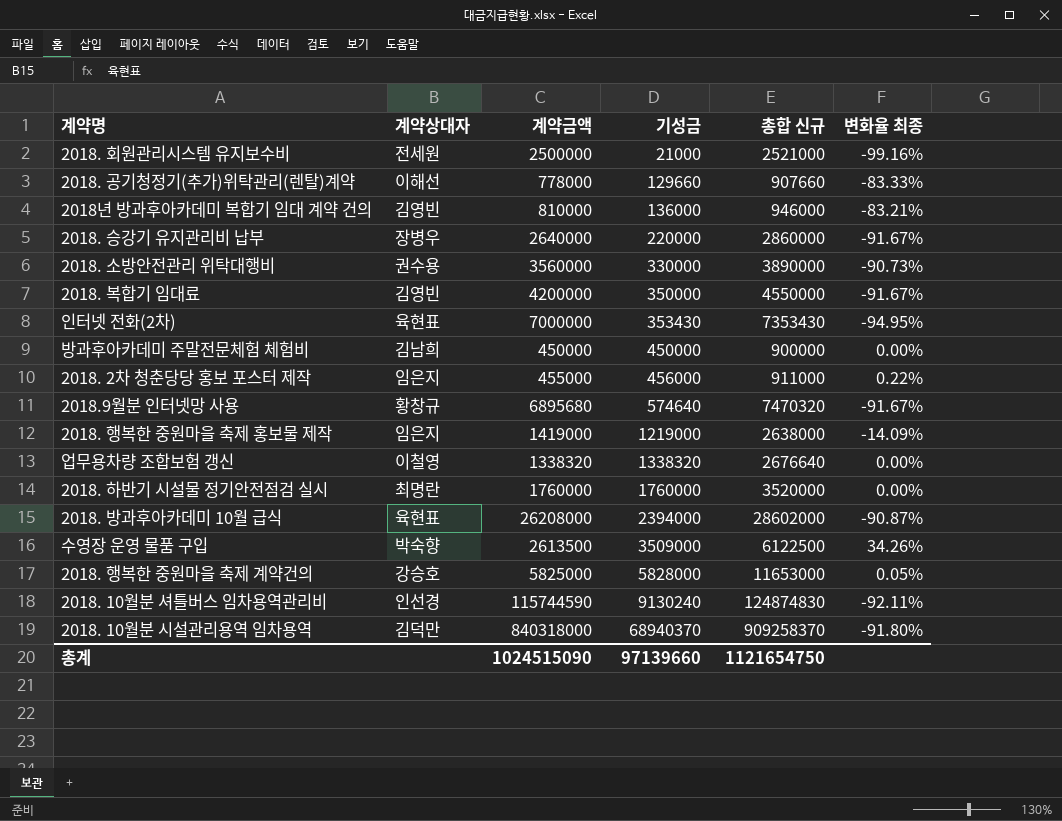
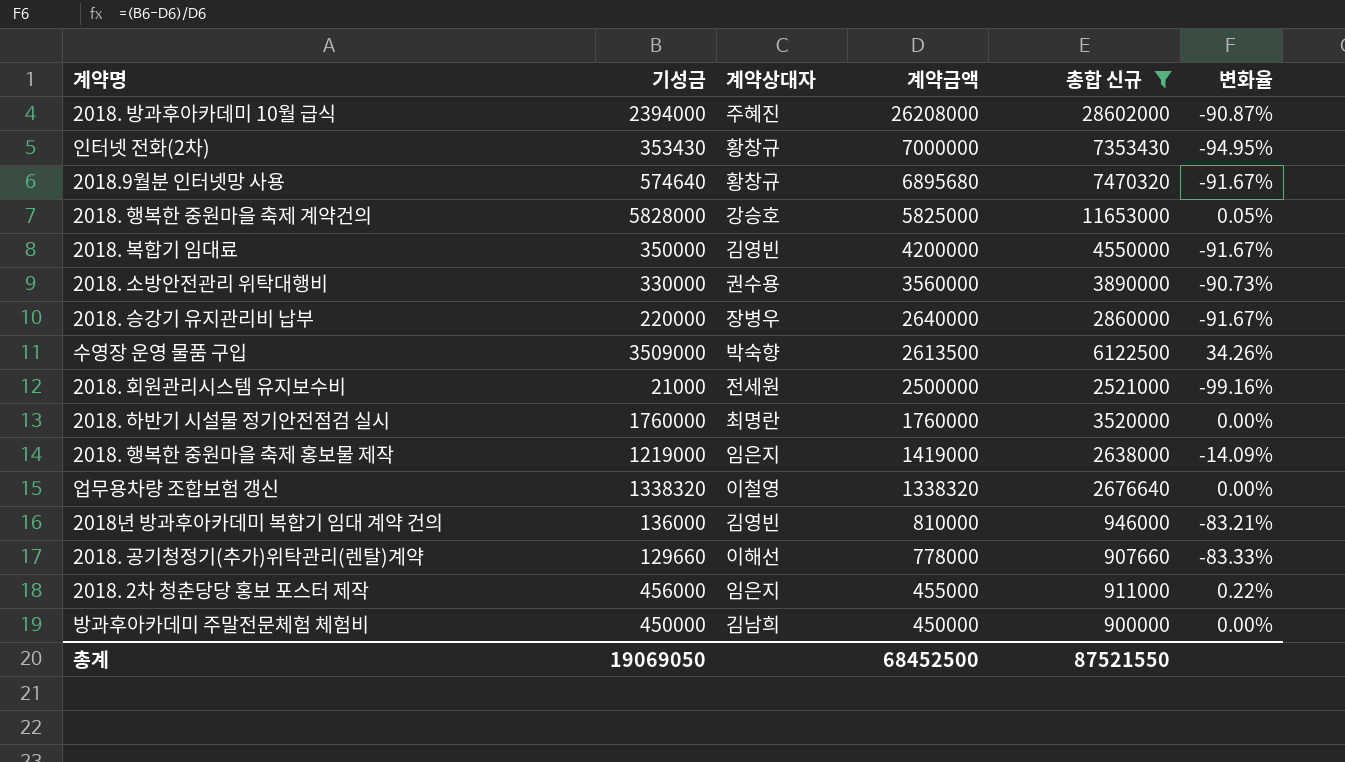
filter: none -> 총합 신규 <= 28602000
row order: 기성금 ascending -> 계약금액 descending
column 기성금 | position: 4 -> 2
column name: 변화율 최종 -> 변화율
2018. 방과후아카데미 10월 급식 | 계약상대자: 육현표 -> 주혜진
인터넷 전화(2차) | 계약상대자: 육현표 -> 황창규
총계 | 기성금: 97139660 -> 19069050
총계 | 계약금액: 1024515090 -> 68452500
총계 | 총합 신규: 1121654750 -> 87521550

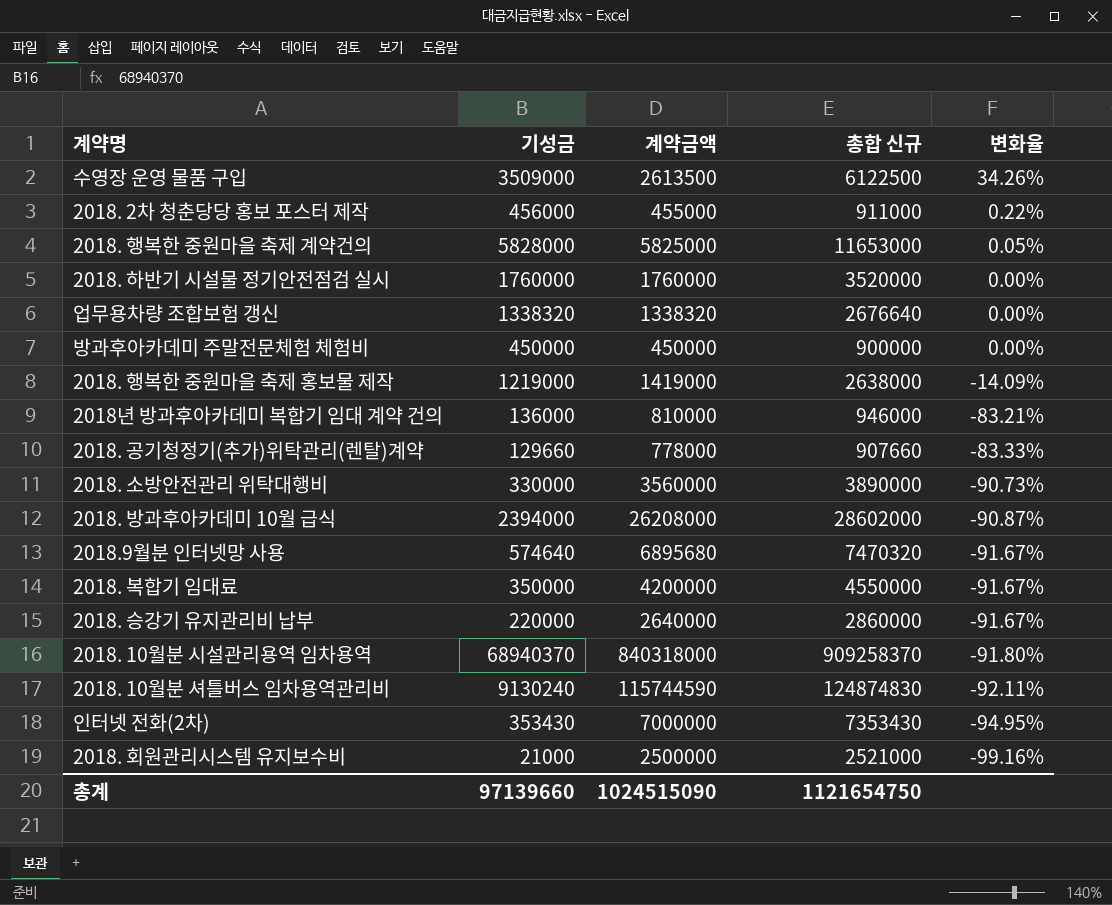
filter: 총합 신규 <= 28602000 -> none
row order: 계약금액 descending -> 변화율 descending
column 계약상대자 | position: 3 -> none
총계 | 기성금: 19069050 -> 97139660
총계 | 계약금액: 68452500 -> 1024515090
총계 | 총합 신규: 87521550 -> 1121654750

